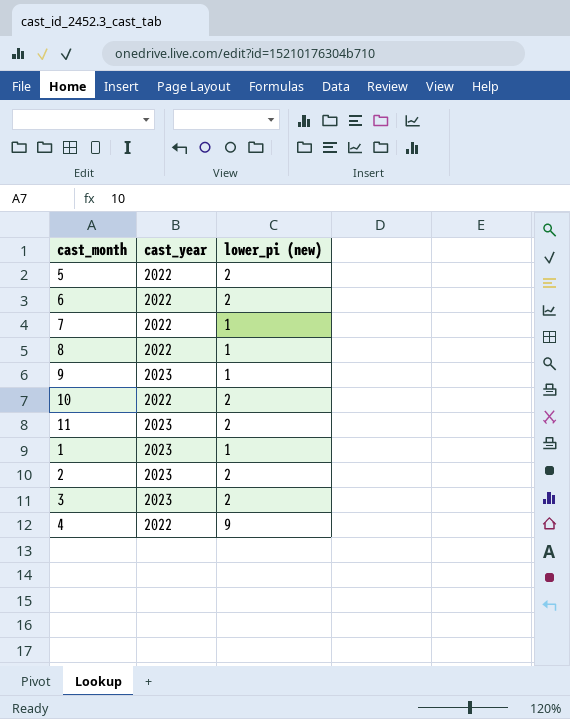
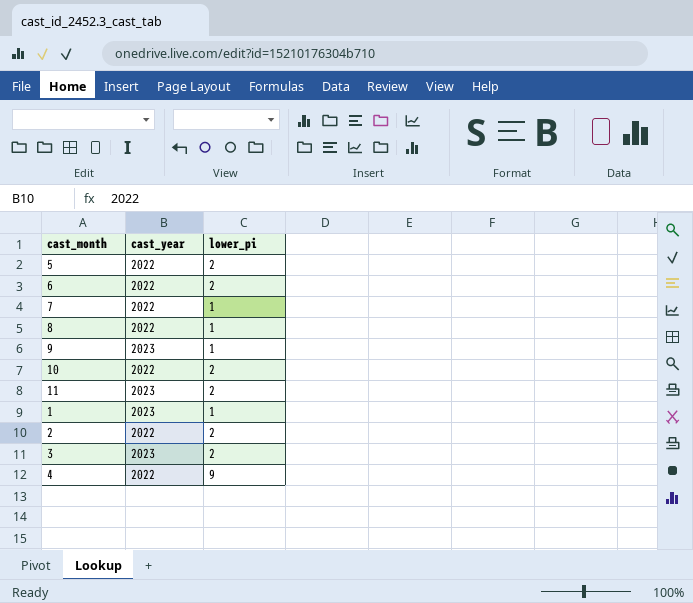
column name: lower_pi (new) -> lower_pi
2 | cast_year: 2023 -> 2022

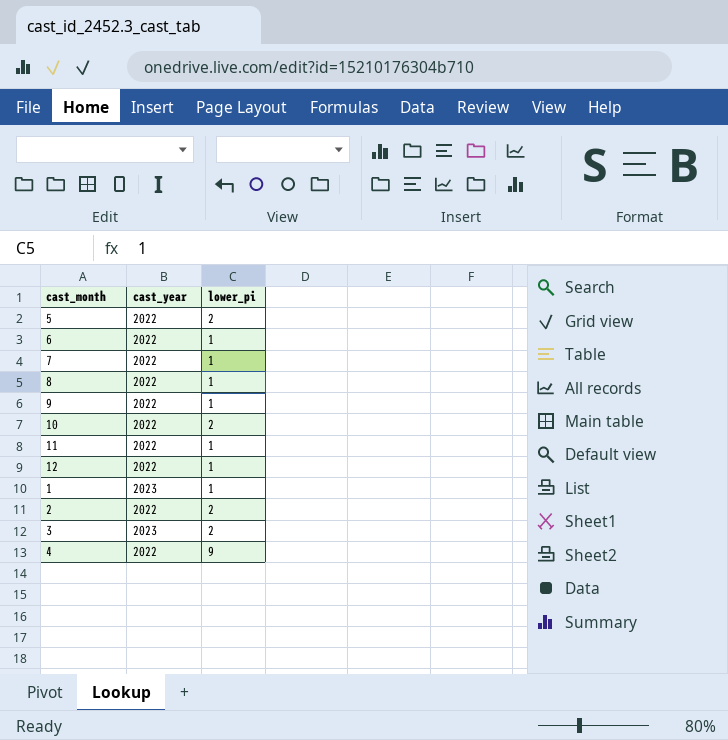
6 | lower_pi: 2 -> 1
9 | cast_year: 2023 -> 2022
11 | cast_year: 2023 -> 2022
11 | lower_pi: 2 -> 1
row 12: none -> 2022 | 1

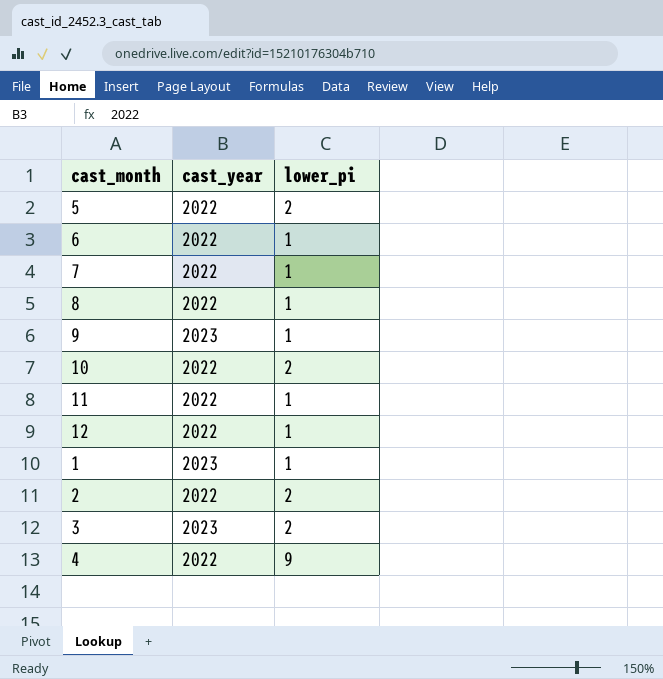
9 | cast_year: 2022 -> 2023

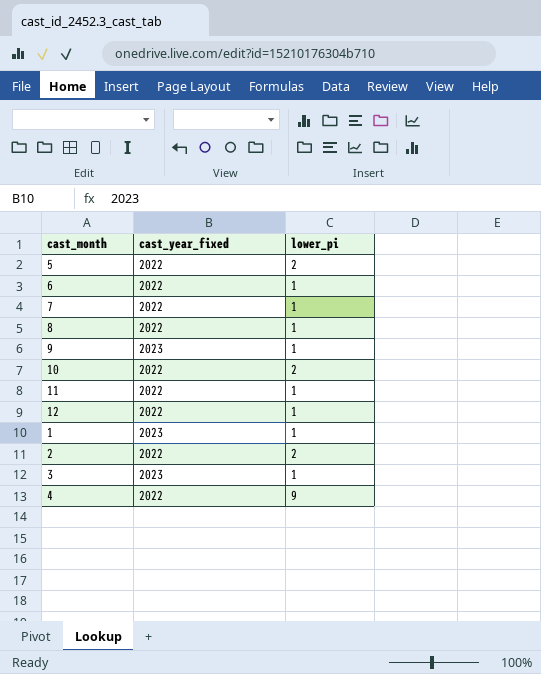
column name: cast_year -> cast_year_fixed
3 | lower_pi: 2 -> 1

